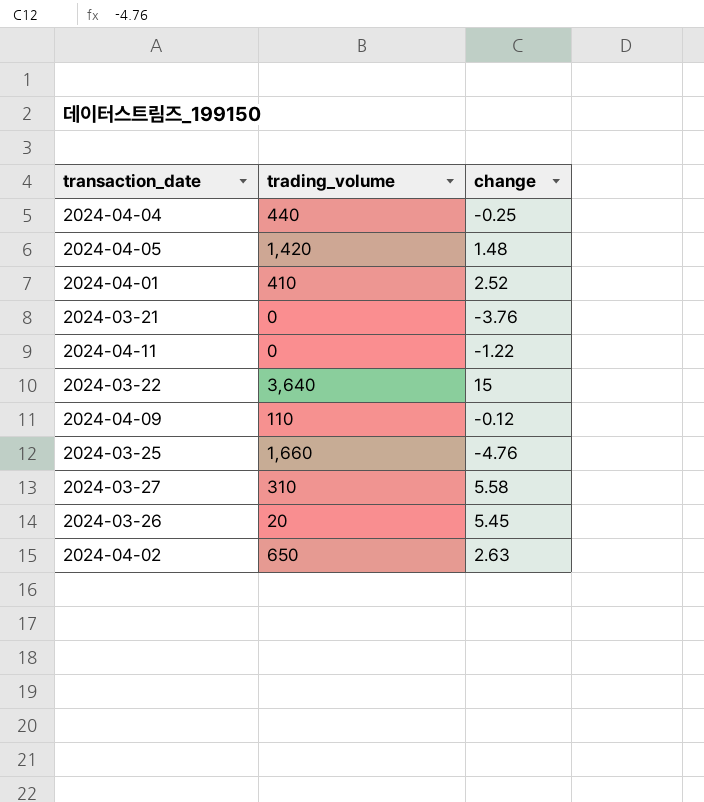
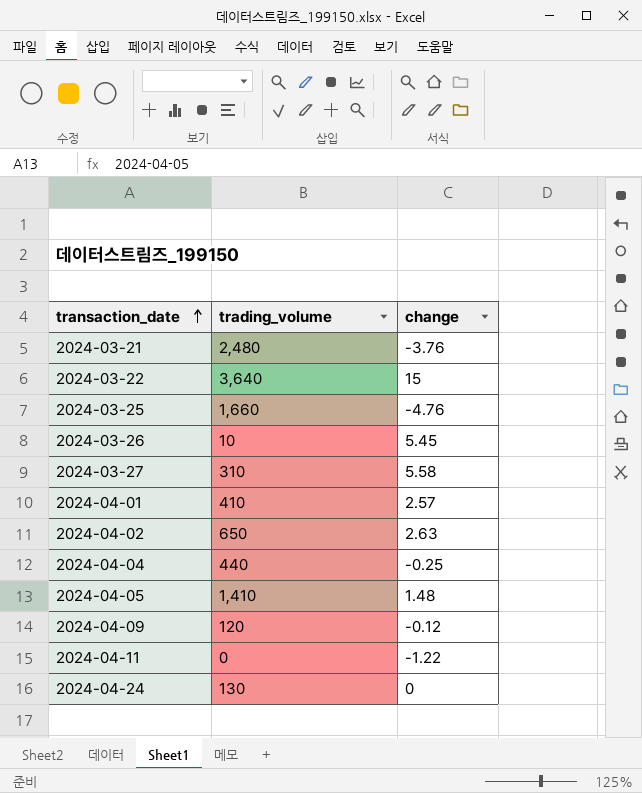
row order: none -> transaction_date ascending
2024-03-21 | trading_volume: 0 -> 2,480
2024-03-26 | trading_volume: 20 -> 10
2024-04-01 | change: 2.52 -> 2.57
2024-04-05 | trading_volume: 1,420 -> 1,410
2024-04-09 | trading_volume: 110 -> 120
row 2024-04-24: none -> 130 | 0

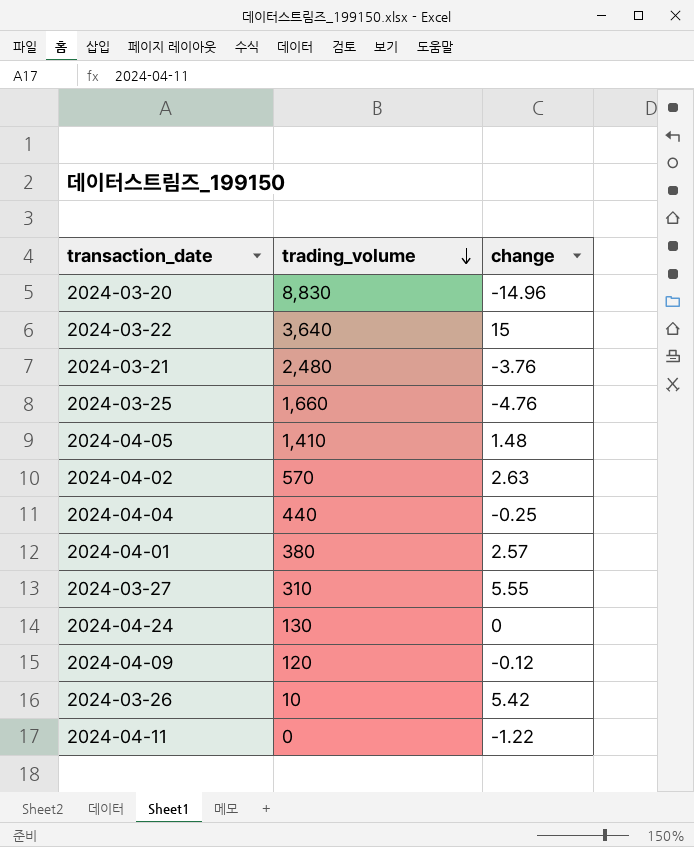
row order: transaction_date ascending -> trading_volume descending
row 2024-03-20: none -> 8,830 | -14.96
2024-04-02 | trading_volume: 650 -> 570
2024-04-01 | trading_volume: 410 -> 380
2024-03-27 | change: 5.58 -> 5.55
2024-03-26 | change: 5.45 -> 5.42

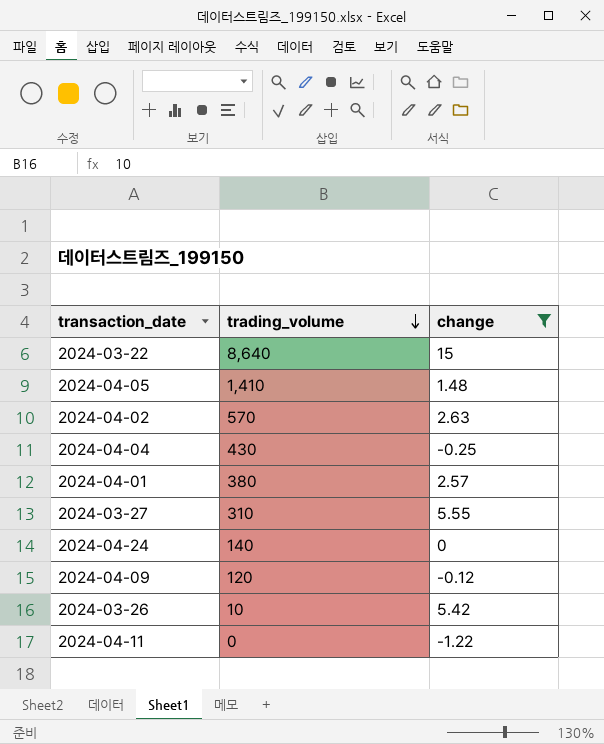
filter: none -> change >= -1.22
2024-03-22 | trading_volume: 3,640 -> 8,640
2024-04-04 | trading_volume: 440 -> 430
2024-04-24 | trading_volume: 130 -> 140

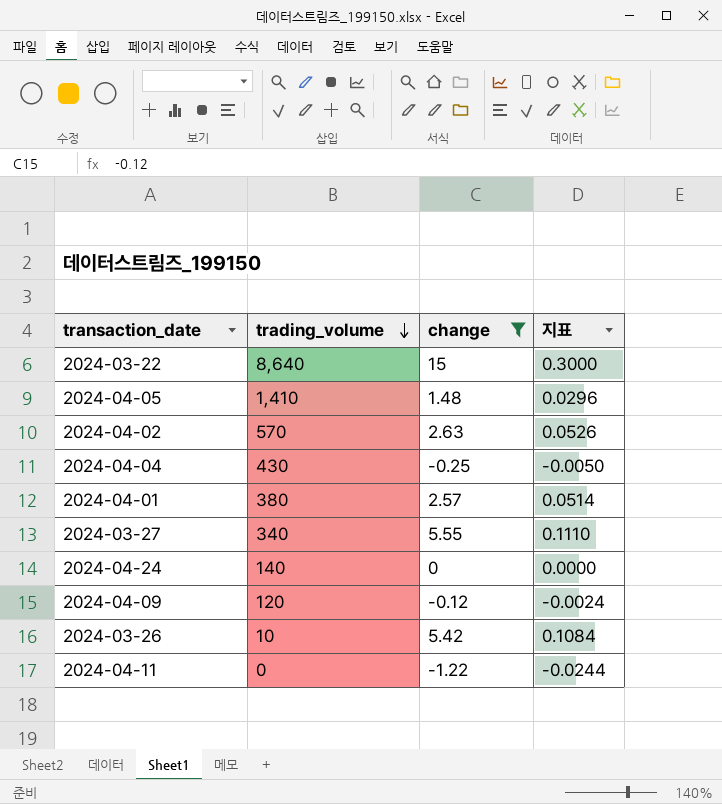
column 지표 | formula: none -> [change] * 0.02
2024-03-27 | trading_volume: 310 -> 340

